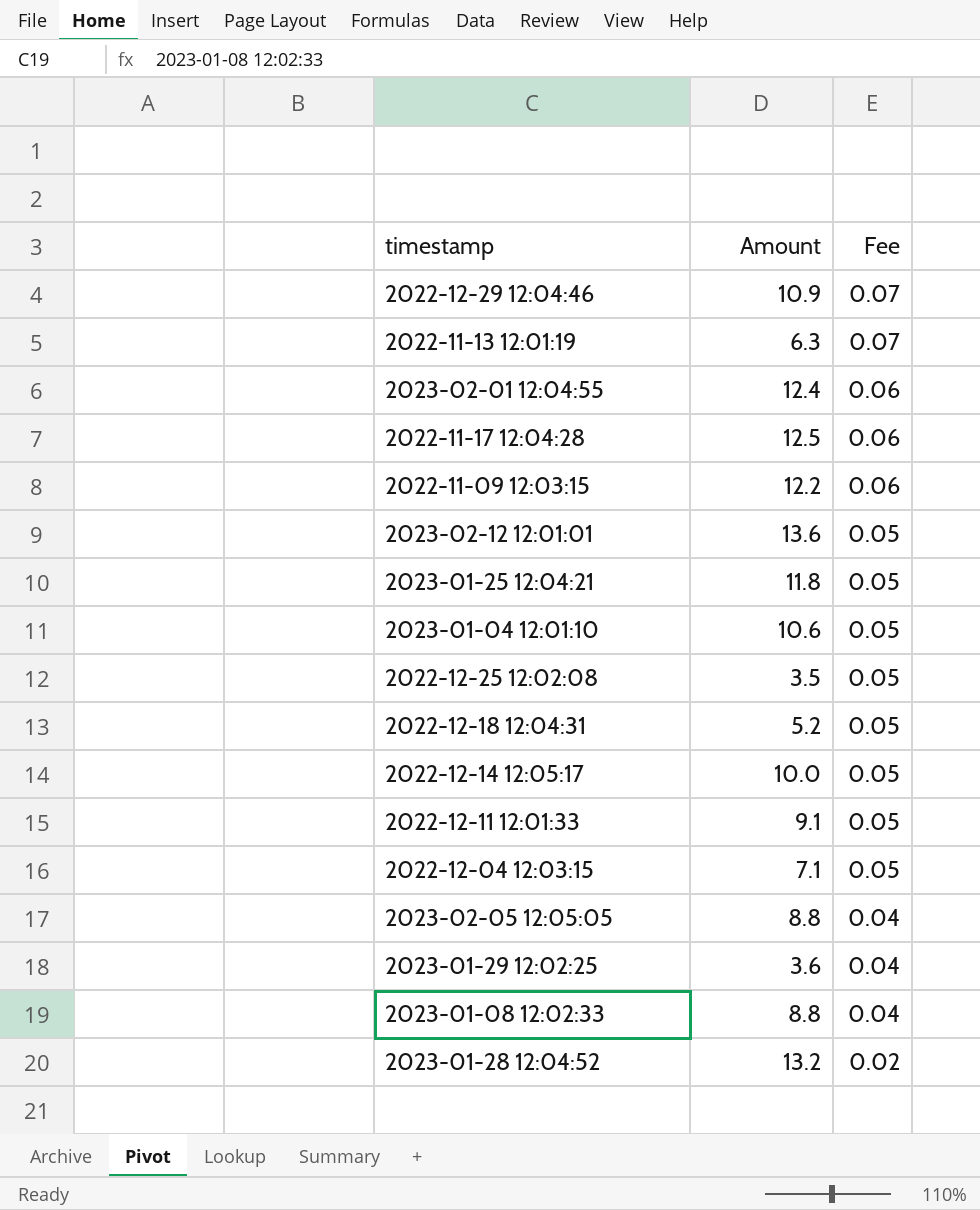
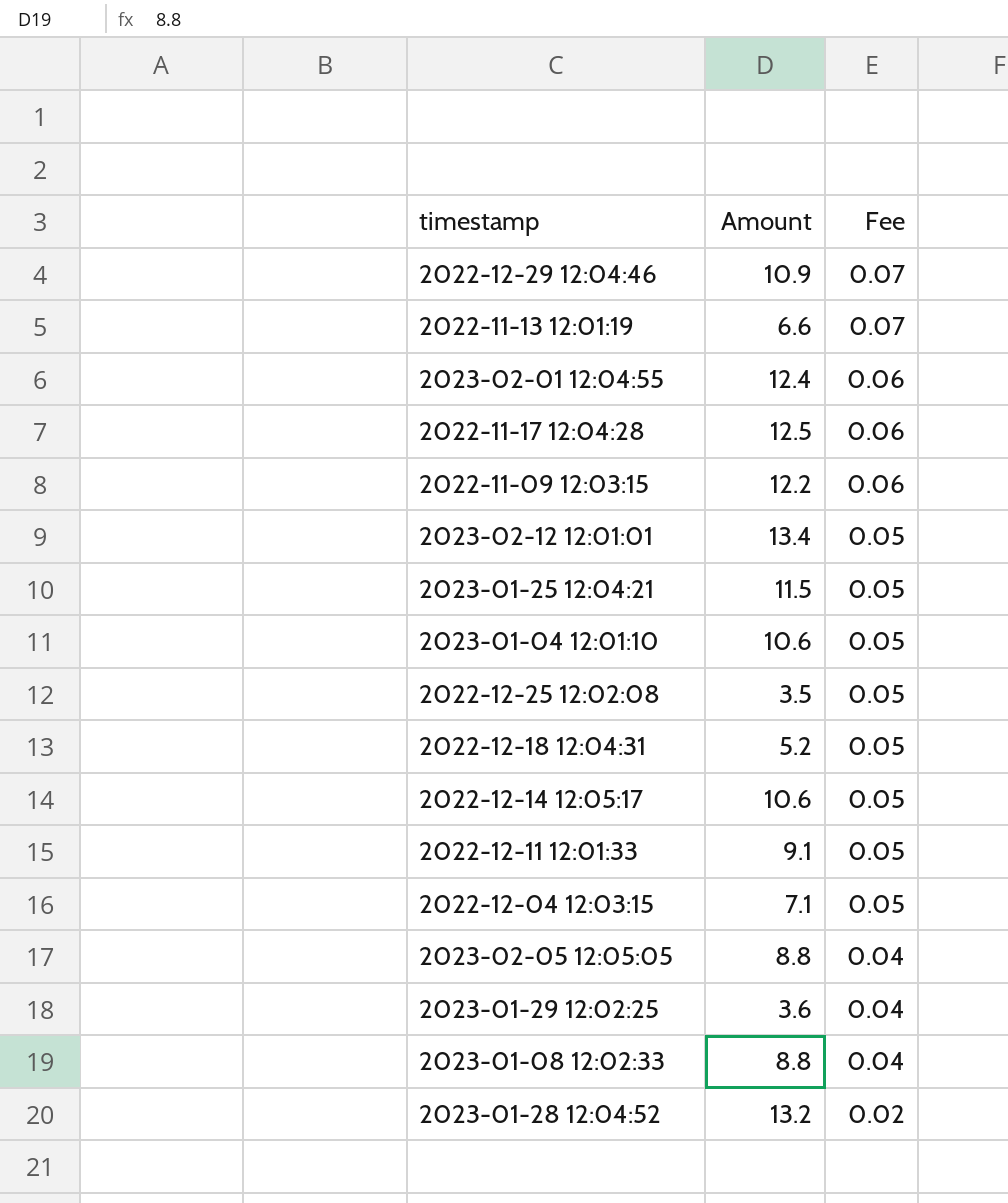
2022-11-13 12:01:19 | Amount: 6.3 -> 6.6
2023-02-12 12:01:01 | Amount: 13.6 -> 13.4
2023-01-25 12:04:21 | Amount: 11.8 -> 11.5
2022-12-14 12:05:17 | Amount: 10.0 -> 10.6

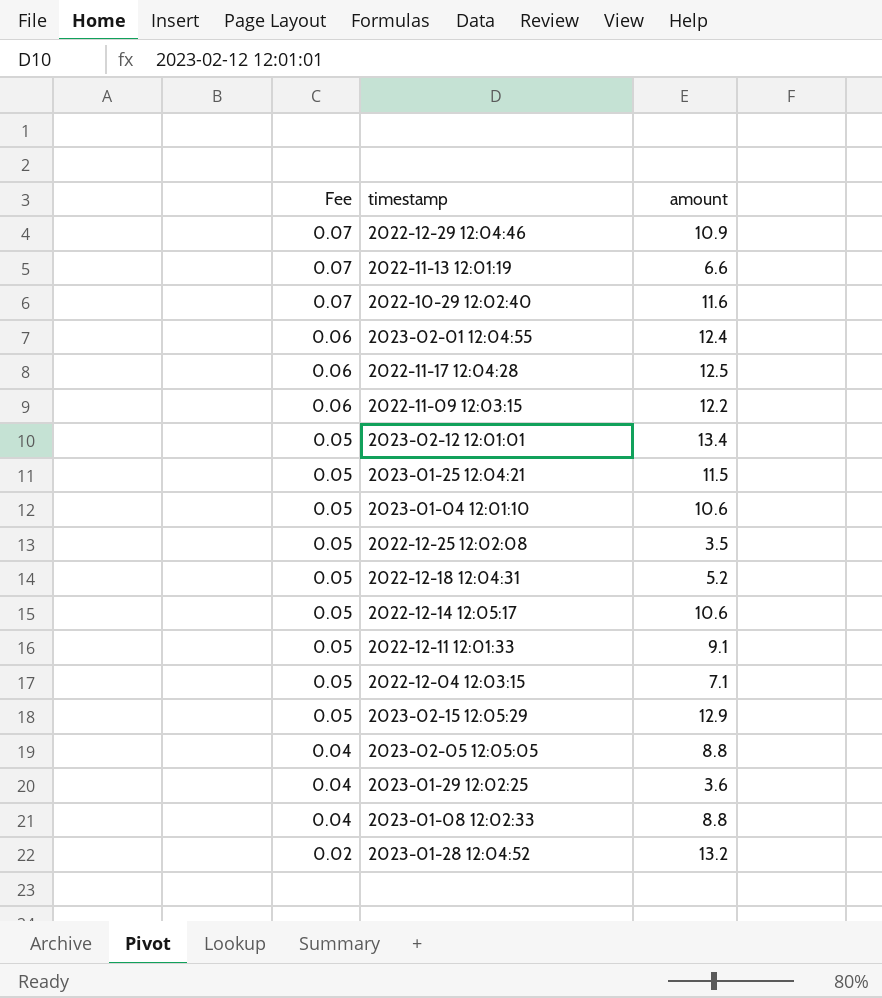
column Fee | position: 3 -> 1
column name: Amount -> amount
row 2022-10-29 12:02:40: none -> 0.07 | 11.6
row 2023-02-15 12:05:29: none -> 0.05 | 12.9

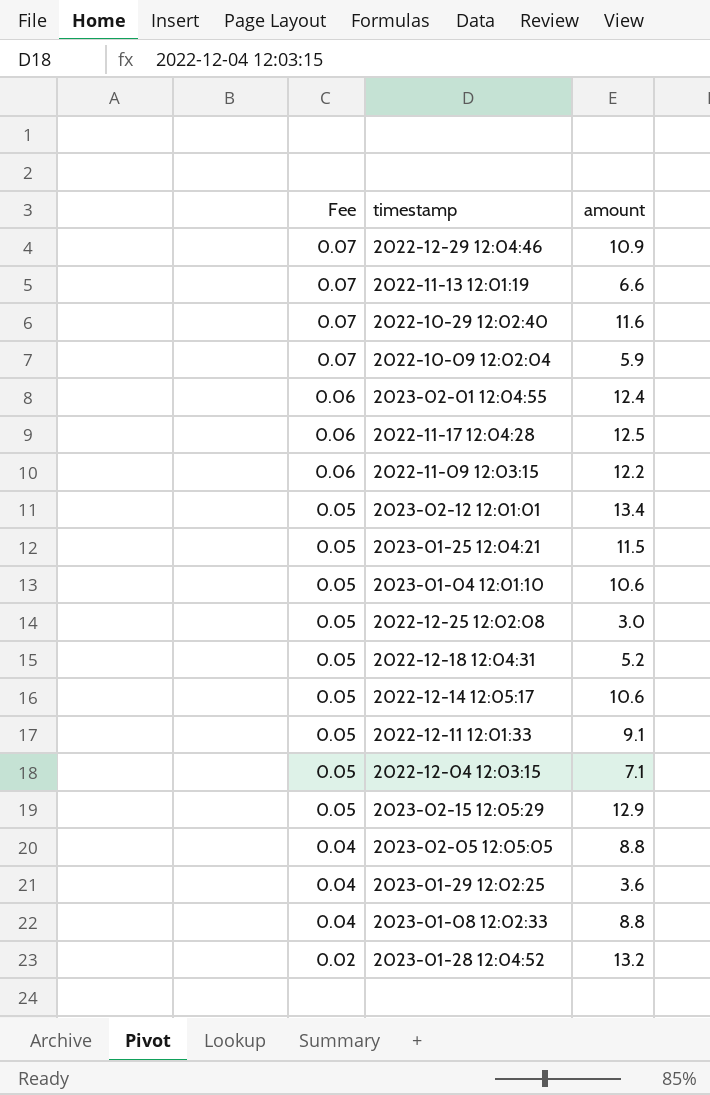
row 2022-10-09 12:02:04: none -> 0.07 | 5.9
2022-12-25 12:02:08 | amount: 3.5 -> 3.0

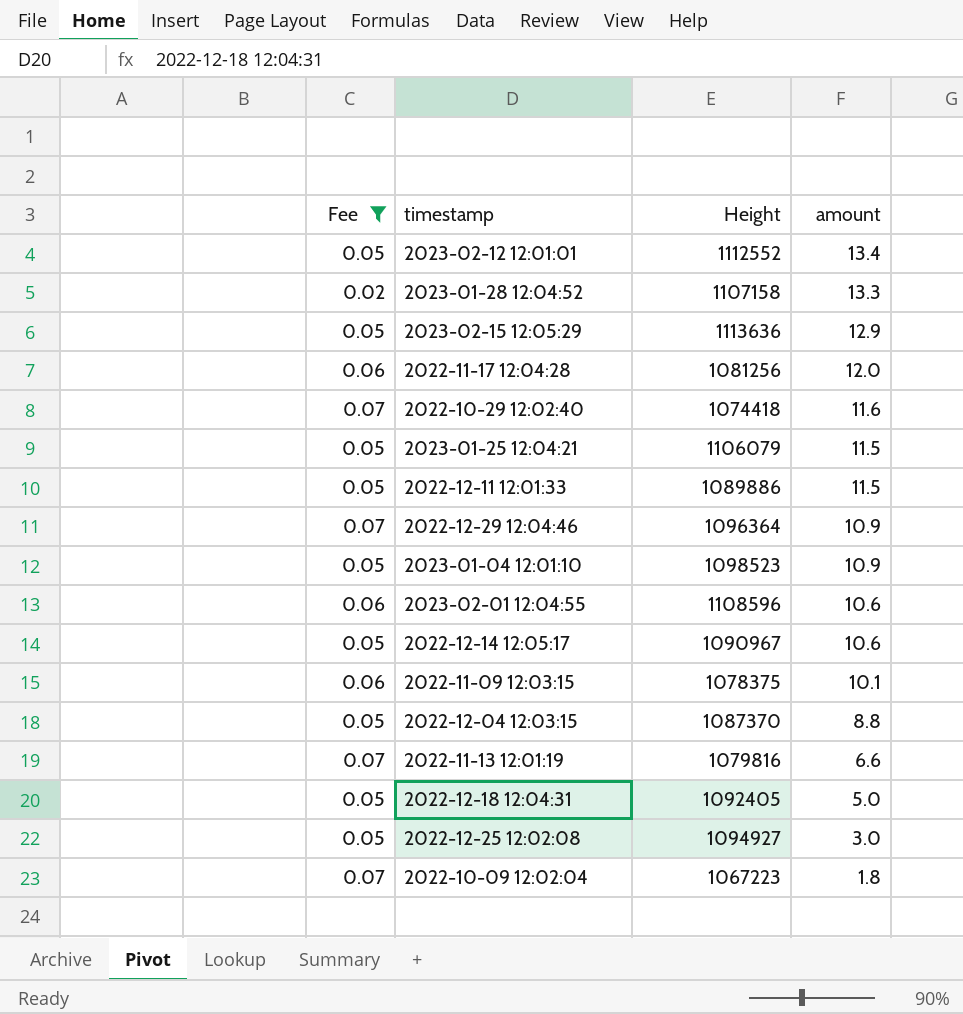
filter: none -> Fee != 0.04
row order: Fee descending -> amount descending
column Height | position: none -> 3
2023-01-28 12:04:52 | amount: 13.2 -> 13.3
2022-11-17 12:04:28 | amount: 12.5 -> 12.0
2022-12-11 12:01:33 | amount: 9.1 -> 11.5
2023-01-04 12:01:10 | amount: 10.6 -> 10.9
2023-02-01 12:04:55 | amount: 12.4 -> 10.6
2022-11-09 12:03:15 | amount: 12.2 -> 10.1
2022-12-04 12:03:15 | amount: 7.1 -> 8.8
2022-12-18 12:04:31 | amount: 5.2 -> 5.0
2022-10-09 12:02:04 | amount: 5.9 -> 1.8

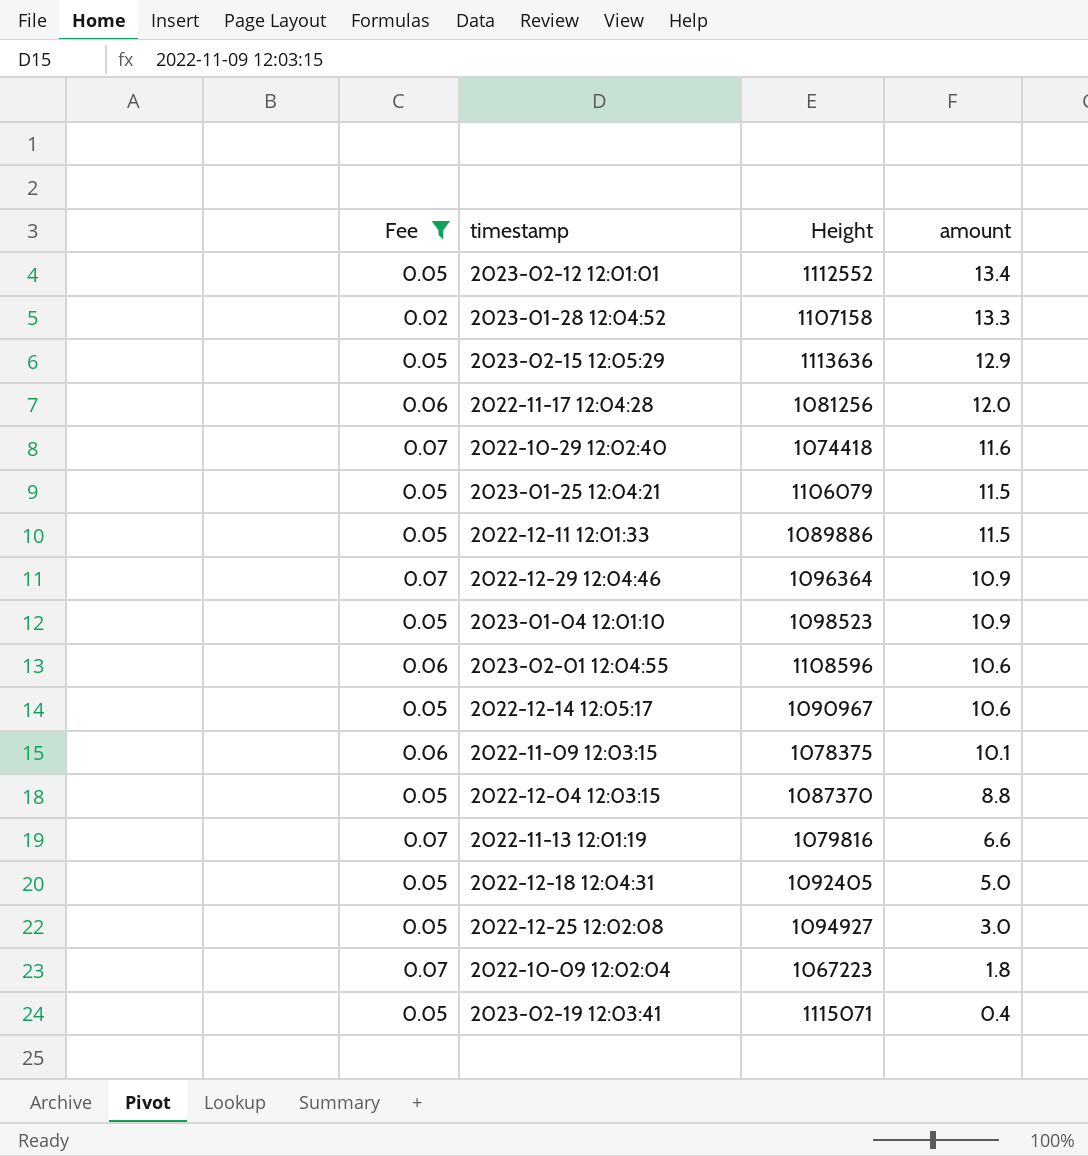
row 2023-02-19 12:03:41: none -> 0.05 | 1115071 | 0.4

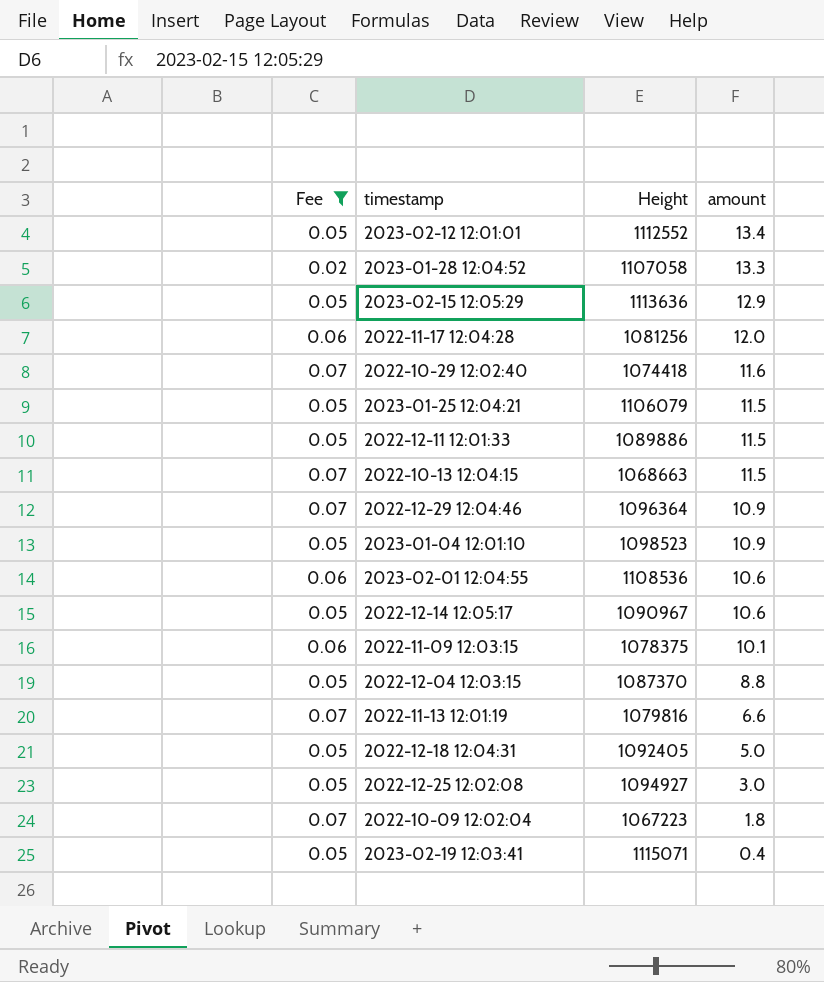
2023-01-28 12:04:52 | Height: 1107158 -> 1107058
row 2022-10-13 12:04:15: none -> 0.07 | 1068663 | 11.5
2023-02-01 12:04:55 | Height: 1108596 -> 1108536

